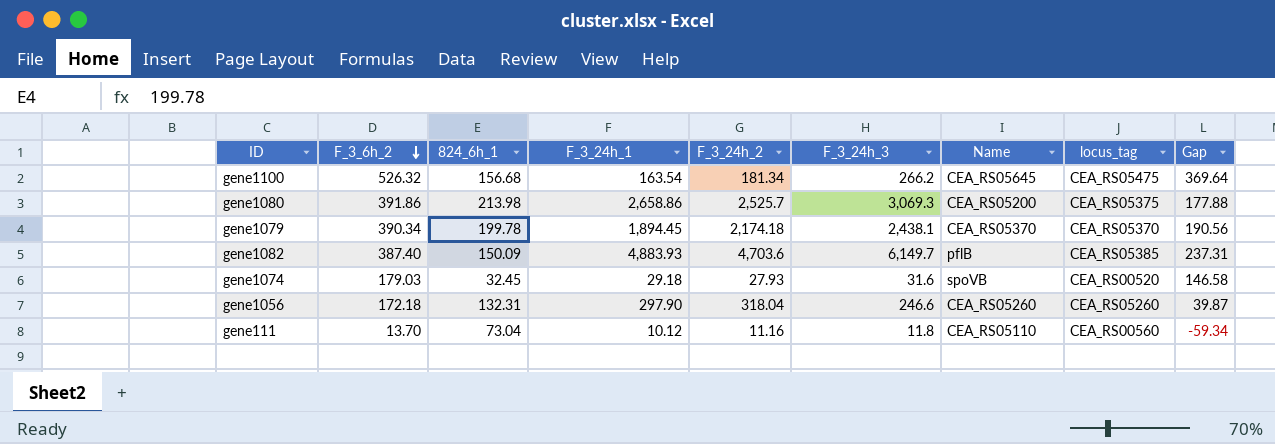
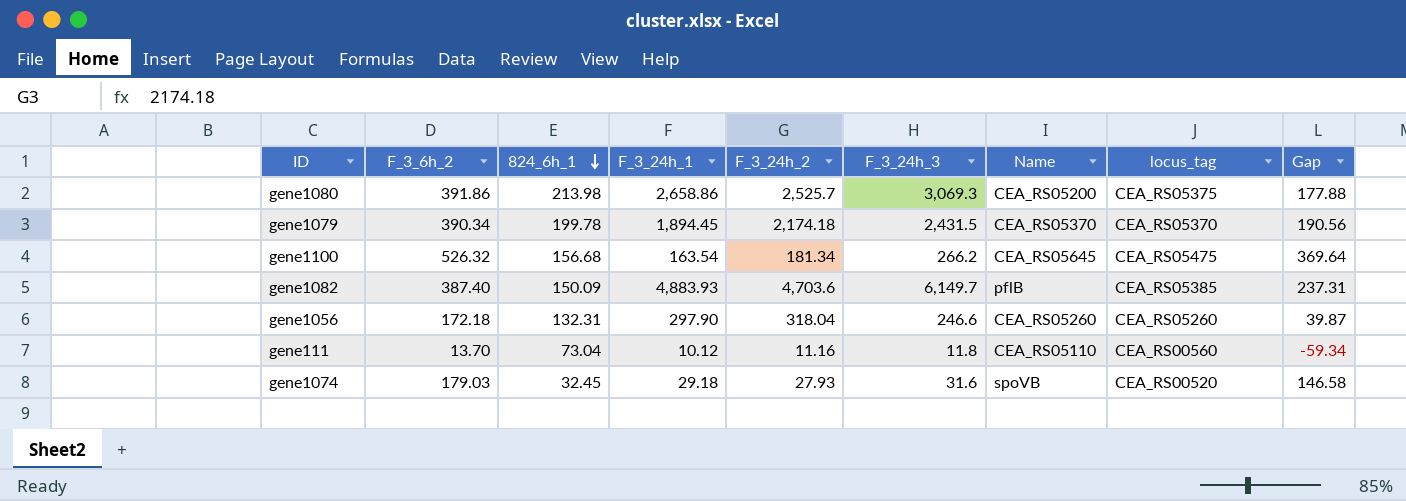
row order: F_3_6h_2 descending -> 824_6h_1 descending
gene1079 | F_3_24h_3: 2,438.1 -> 2,431.5

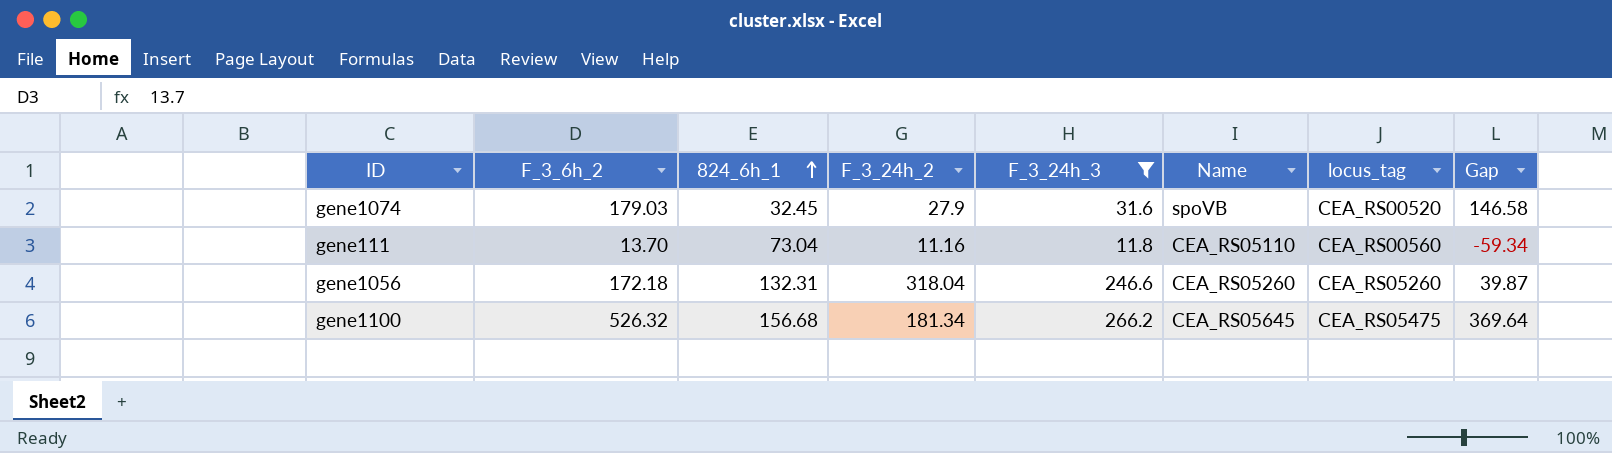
filter: none -> F_3_24h_3 <= 266.2
row order: 824_6h_1 descending -> 824_6h_1 ascending
column F_3_24h_1 | position: 4 -> none
gene1074 | F_3_24h_2: 27.93 -> 27.9

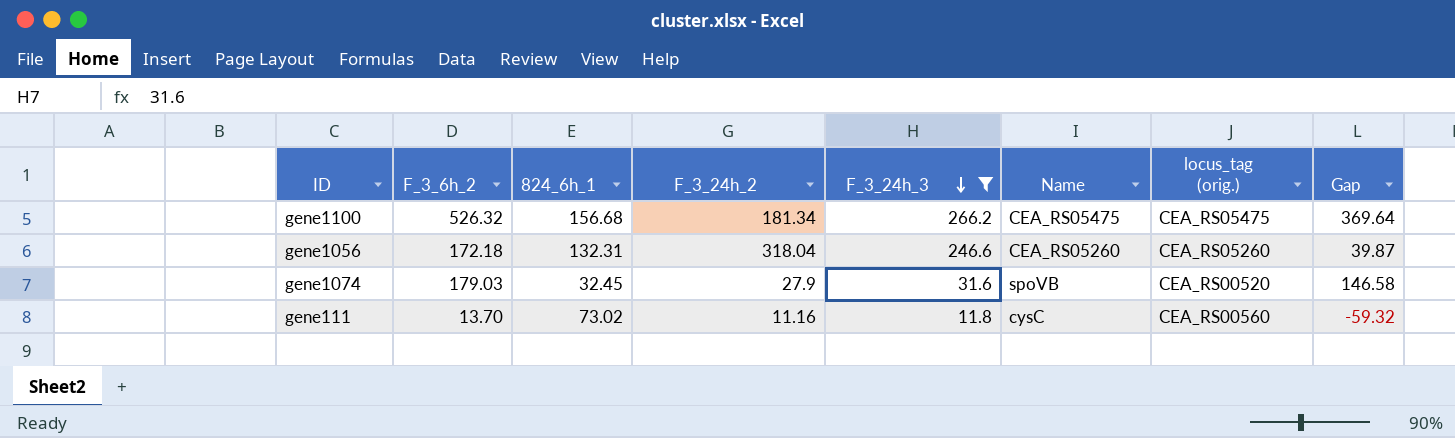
row order: 824_6h_1 ascending -> F_3_24h_3 descending
column name: locus_tag -> locus_tag (orig.)
gene1100 | Name: CEA_RS05645 -> CEA_RS05475
gene111 | 824_6h_1: 73.04 -> 73.02
gene111 | Name: CEA_RS05110 -> cysC
gene111 | Gap: -59.34 -> -59.32

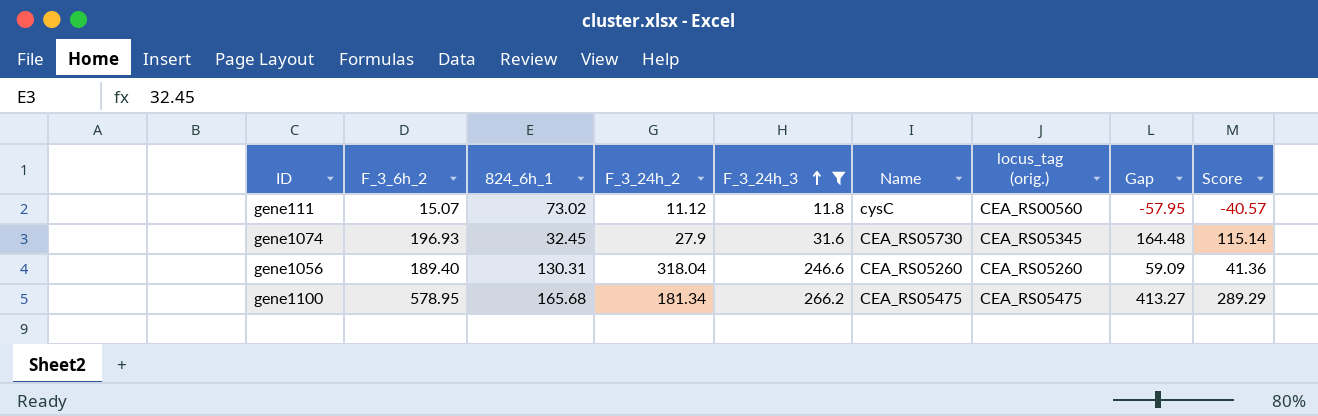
row order: F_3_24h_3 descending -> F_3_24h_3 ascending
column Score | formula: none -> [Gap] * 0.7
gene111 | F_3_6h_2: 13.70 -> 15.07
gene111 | F_3_24h_2: 11.16 -> 11.12
gene111 | Gap: -59.32 -> -57.95
gene1074 | F_3_6h_2: 179.03 -> 196.93
gene1074 | Name: spoVB -> CEA_RS05730
gene1074 | locus_tag (orig.): CEA_RS00520 -> CEA_RS05345
gene1074 | Gap: 146.58 -> 164.48
gene1056 | F_3_6h_2: 172.18 -> 189.40
gene1056 | 824_6h_1: 132.31 -> 130.31
gene1056 | Gap: 39.87 -> 59.09
gene1100 | F_3_6h_2: 526.32 -> 578.95
gene1100 | 824_6h_1: 156.68 -> 165.68
gene1100 | Gap: 369.64 -> 413.27

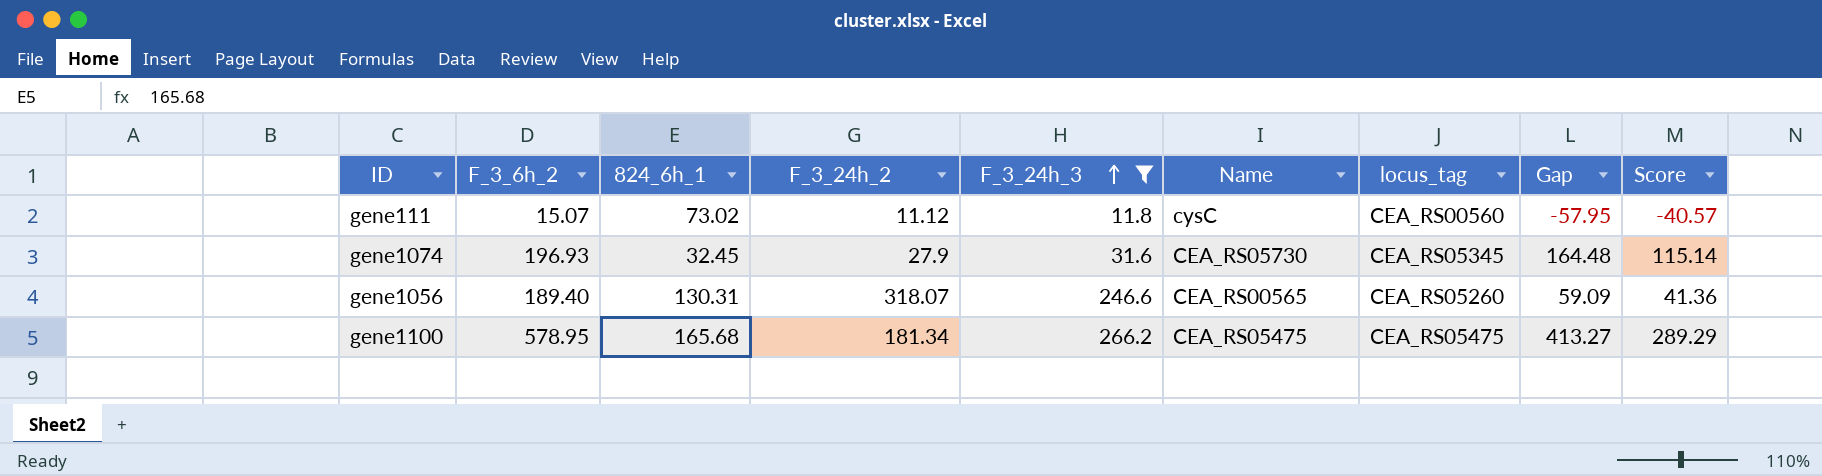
column name: locus_tag (orig.) -> locus_tag
gene1056 | F_3_24h_2: 318.04 -> 318.07
gene1056 | Name: CEA_RS05260 -> CEA_RS00565

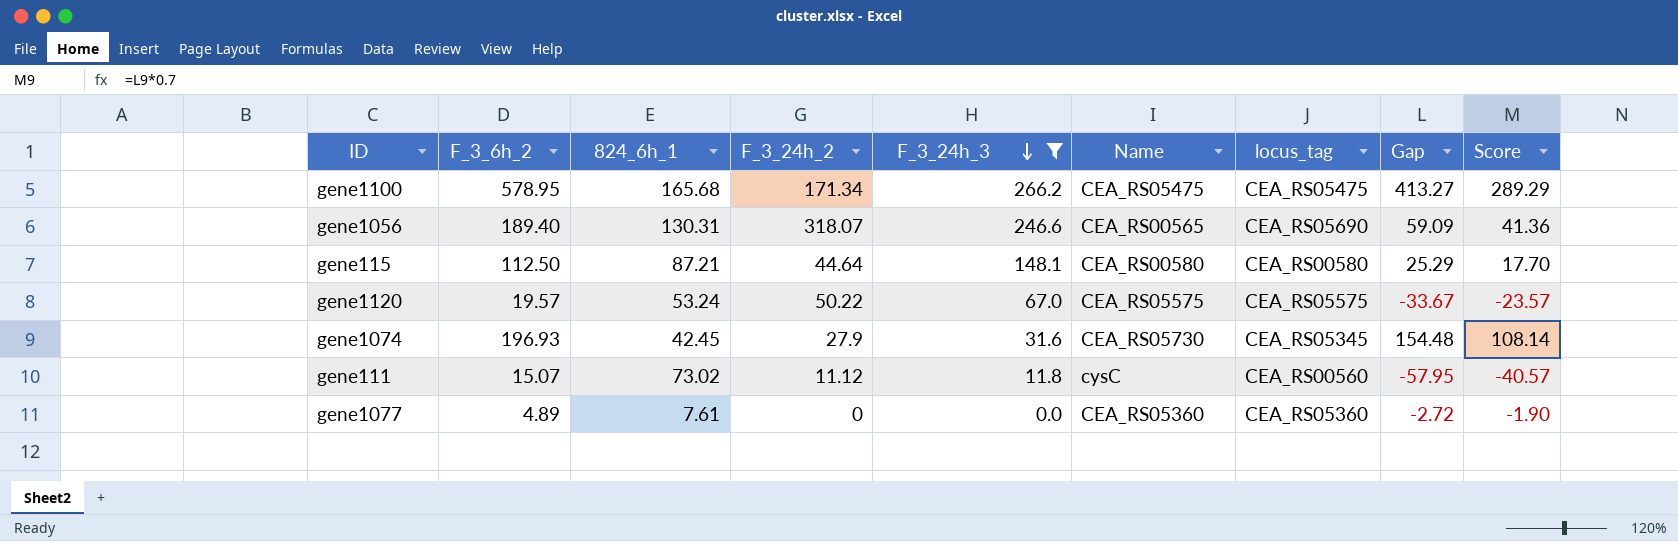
row order: F_3_24h_3 ascending -> F_3_24h_3 descending
gene1100 | F_3_24h_2: 181.34 -> 171.34
gene1056 | locus_tag: CEA_RS05260 -> CEA_RS05690
row gene115: none -> 112.50 | 87.21 | 44.64 | 148.1 | CEA_RS00580 | CEA_RS00580 | 25.29 | 17.70
row gene1120: none -> 19.57 | 53.24 | 50.22 | 67.0 | CEA_RS05575 | CEA_RS05575 | -33.67 | -23.57
gene1074 | 824_6h_1: 32.45 -> 42.45
gene1074 | Gap: 164.48 -> 154.48
gene1074 | Score: 115.14 -> 108.14
row gene1077: none -> 4.89 | 7.61 | 0 | 0.0 | CEA_RS05360 | CEA_RS05360 | -2.72 | -1.90

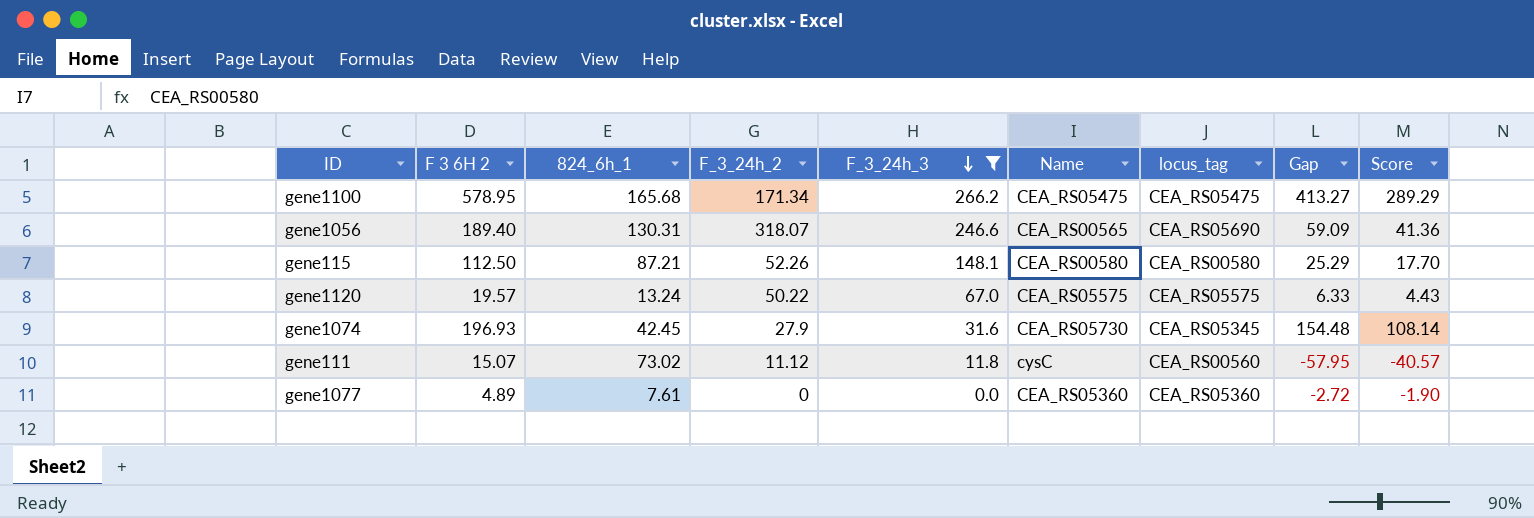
column name: F_3_6h_2 -> F 3 6H 2
gene115 | F_3_24h_2: 44.64 -> 52.26
gene1120 | 824_6h_1: 53.24 -> 13.24
gene1120 | Gap: -33.67 -> 6.33
gene1120 | Score: -23.57 -> 4.43

